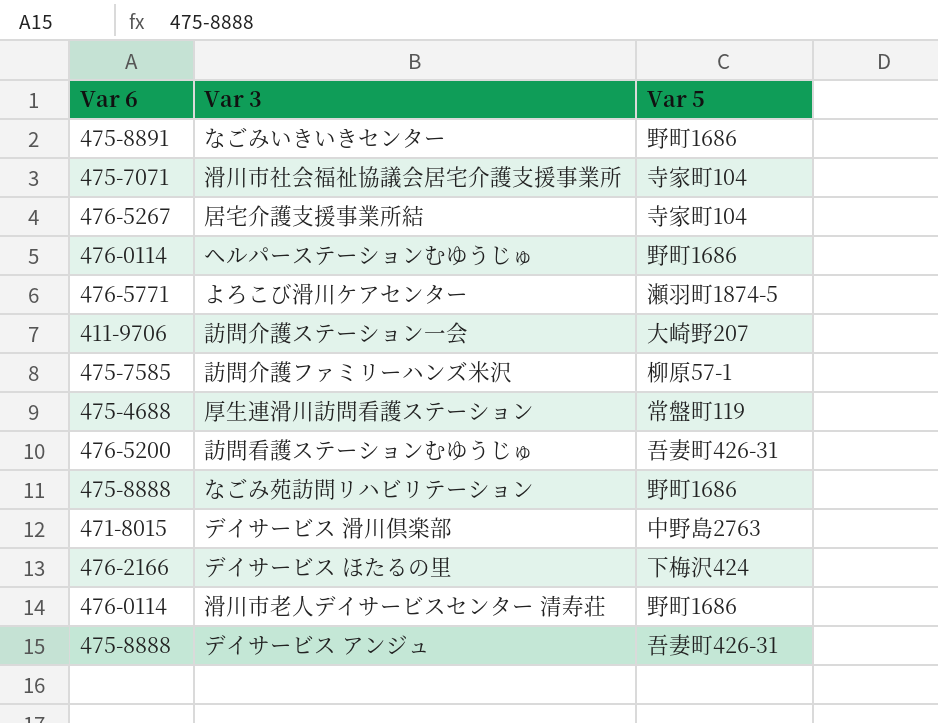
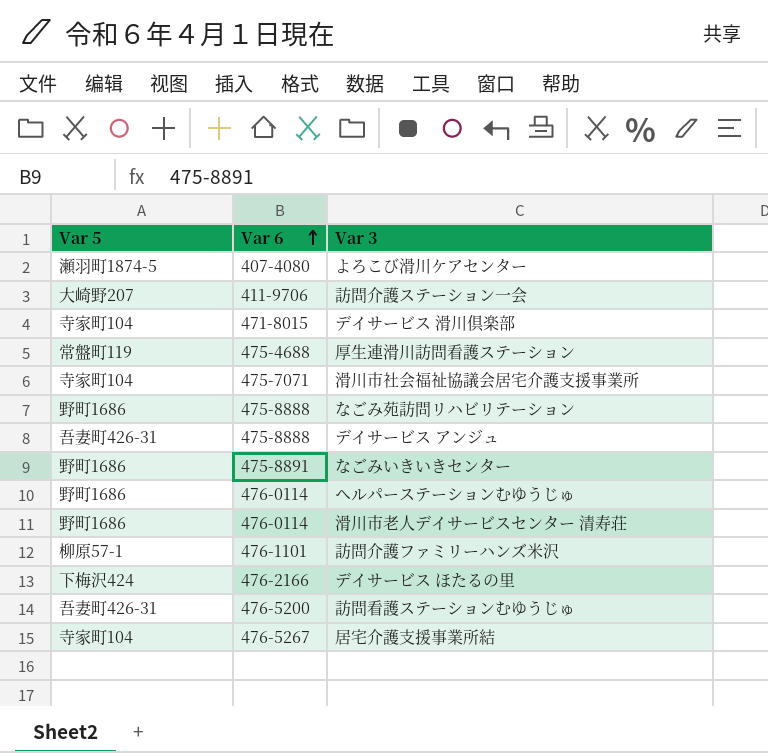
row order: none -> Var 6 ascending
column Var 5 | position: 3 -> 1
よろこび滑川ケアセンター | Var 6: 476-5771 -> 407-4080
デイサービス 滑川倶楽部 | Var 5: 中野島2763 -> 寺家町104
訪問介護ファミリーハンズ米沢 | Var 6: 475-7585 -> 476-1101

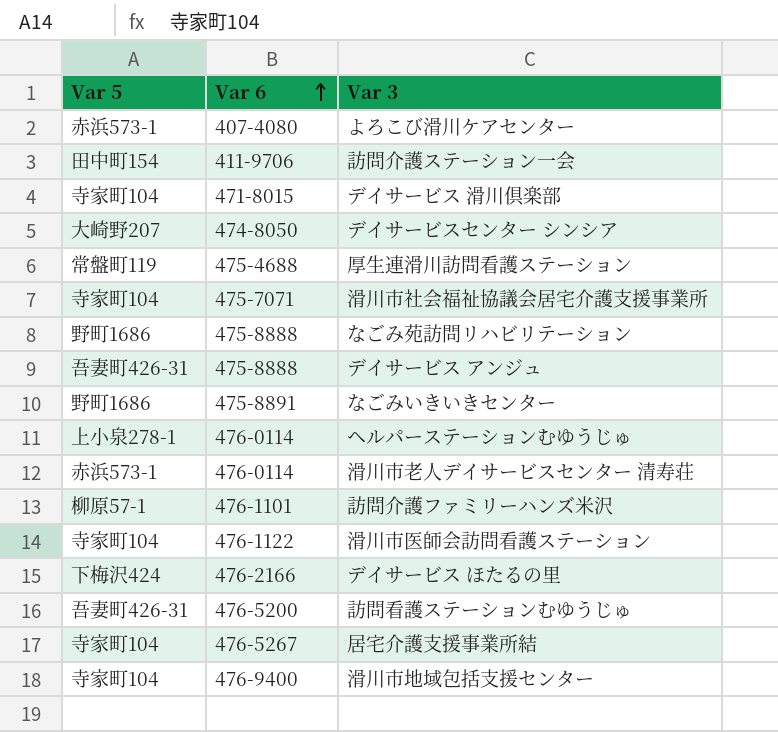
よろこび滑川ケアセンター | Var 5: 瀬羽町1874-5 -> 赤浜573-1
訪問介護ステーション一会 | Var 5: 大崎野207 -> 田中町154
row デイサービスセンター シンシア: none -> 大崎野207 | 474-8050
ヘルパーステーションむゆうじゅ | Var 5: 野町1686 -> 上小泉278-1
滑川市老人デイサービスセンター 清寿荘 | Var 5: 野町1686 -> 赤浜573-1
row 滑川市医師会訪問看護ステーション: none -> 寺家町104 | 476-1122
row 滑川市地域包括支援センター: none -> 寺家町104 | 476-9400

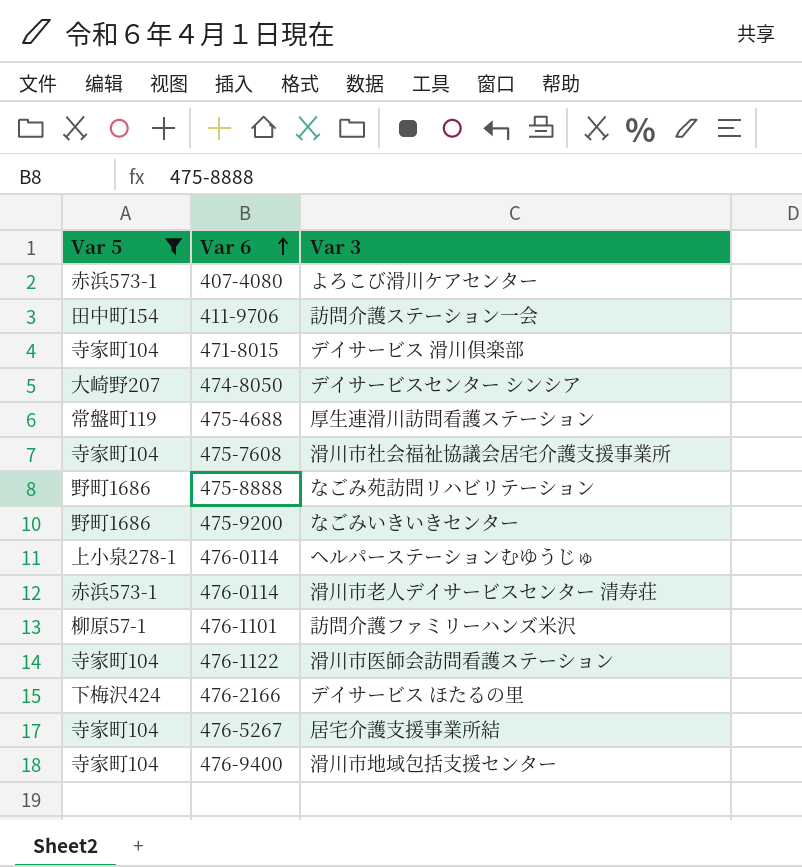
filter: none -> Var 5 != 吾妻町426-31
滑川市社会福祉協議会居宅介護支援事業所 | Var 6: 475-7071 -> 475-7608
なごみいきいきセンター | Var 6: 475-8891 -> 475-9200

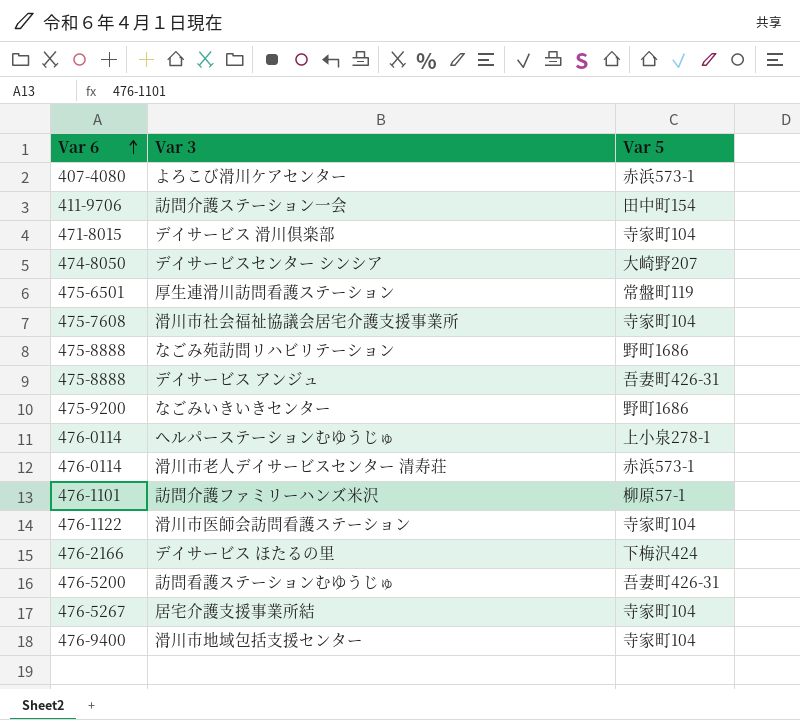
filter: Var 5 != 吾妻町426-31 -> none
column Var 5 | position: 1 -> 3
厚生連滑川訪問看護ステーション | Var 6: 475-4688 -> 475-6501

